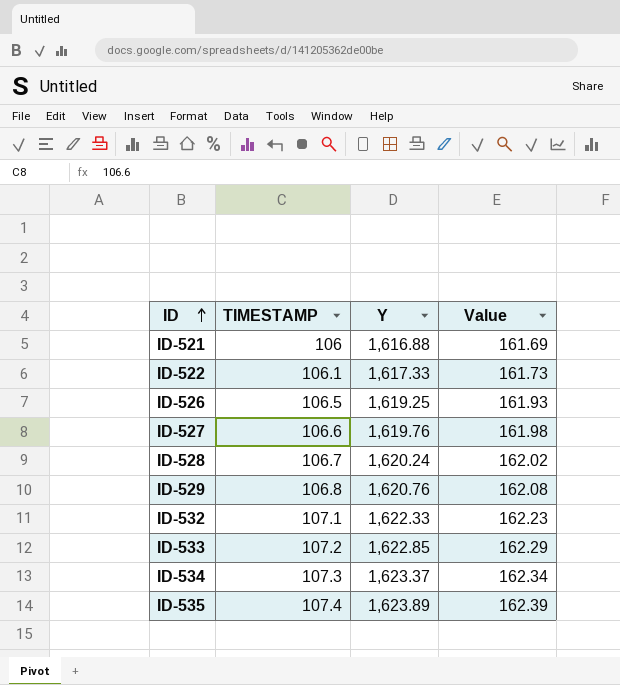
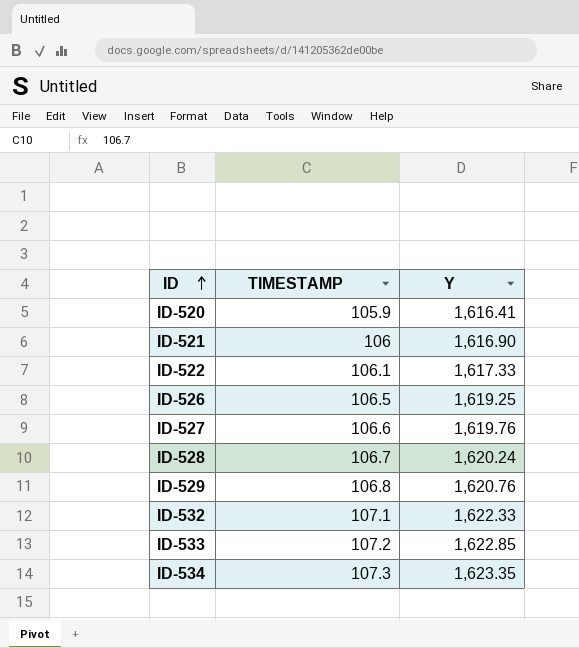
column Value | formula: [Y] * 0.1 -> none
row ID-535: 107.4 | 1,623.89 | 162.39 -> none
row ID-520: none -> 105.9 | 1,616.41
ID-521 | Y: 1,616.88 -> 1,616.90
ID-534 | Y: 1,623.37 -> 1,623.35

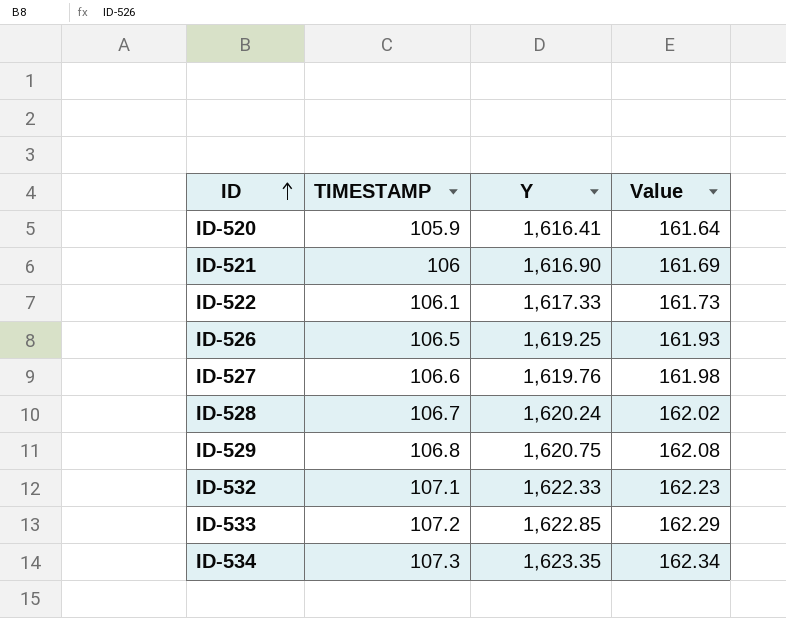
column Value | formula: none -> [Y] * 0.1
ID-529 | Y: 1,620.76 -> 1,620.75

